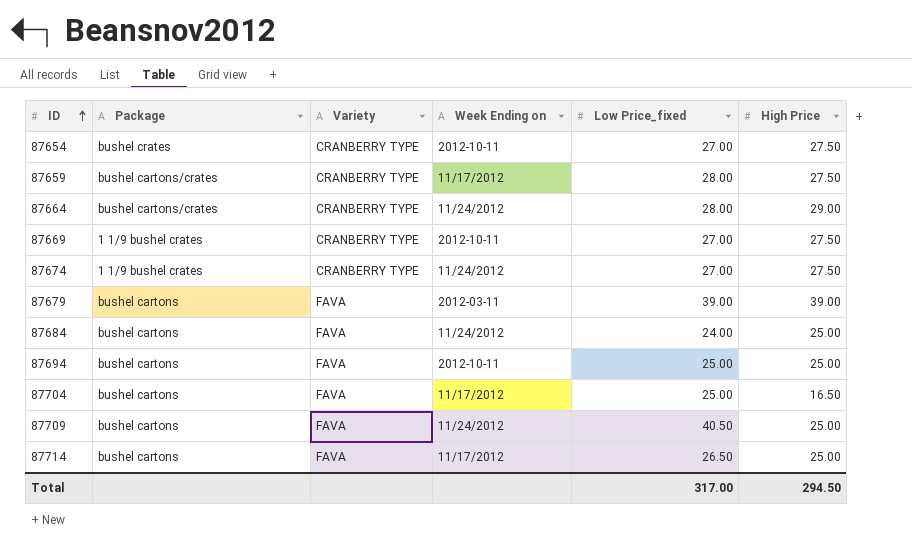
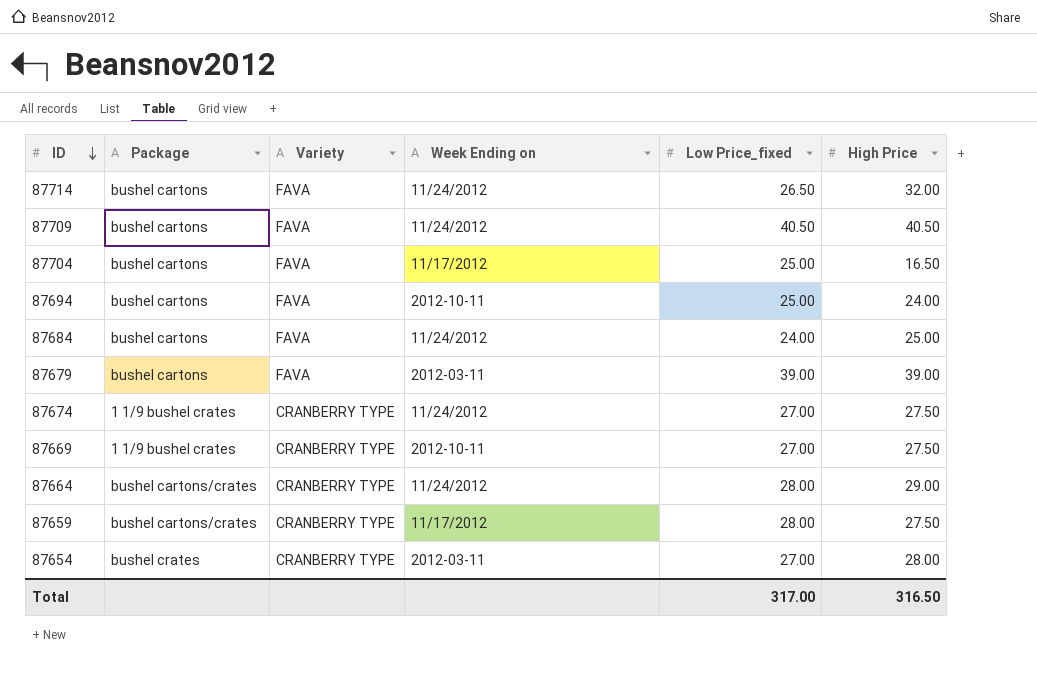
row order: ID ascending -> ID descending
87714 | Week Ending on: 11/17/2012 -> 11/24/2012
87714 | High Price: 25.00 -> 32.00
87709 | High Price: 25.00 -> 40.50
87694 | High Price: 25.00 -> 24.00
87654 | Week Ending on: 2012-10-11 -> 2012-03-11
87654 | High Price: 27.50 -> 28.00
Total | High Price: 294.50 -> 316.50

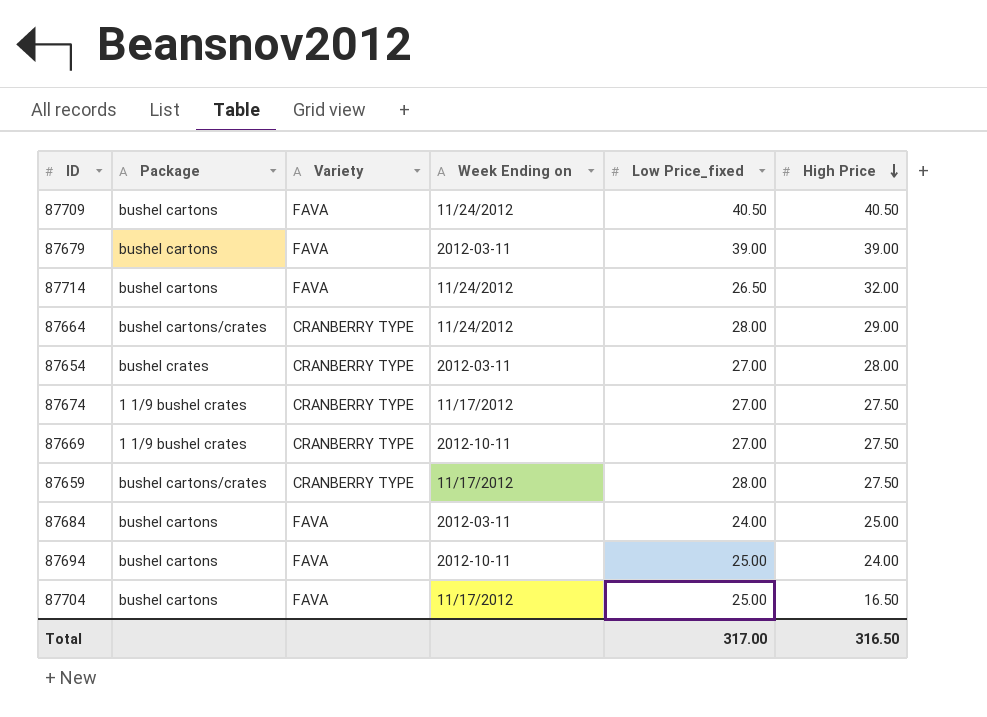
row order: ID descending -> High Price descending
87674 | Week Ending on: 11/24/2012 -> 11/17/2012
87684 | Week Ending on: 11/24/2012 -> 2012-03-11

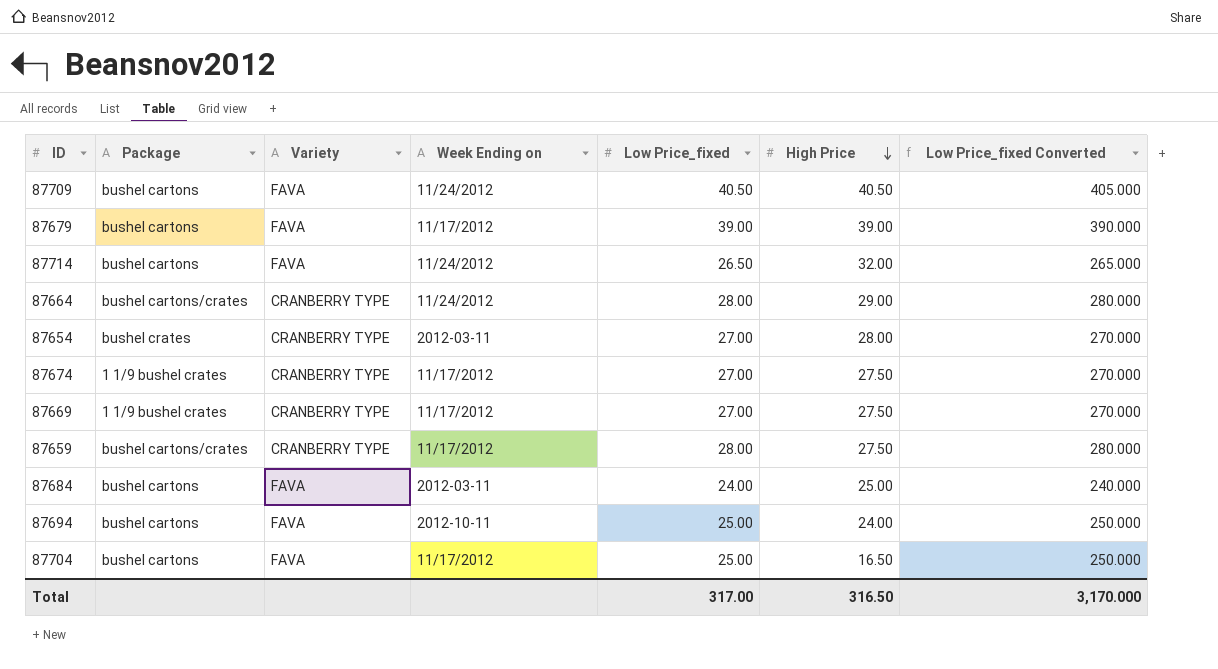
column Low Price_fixed Converted | formula: none -> [Low Price_fixed] * 10
87679 | Week Ending on: 2012-03-11 -> 11/17/2012
87669 | Week Ending on: 2012-10-11 -> 11/17/2012

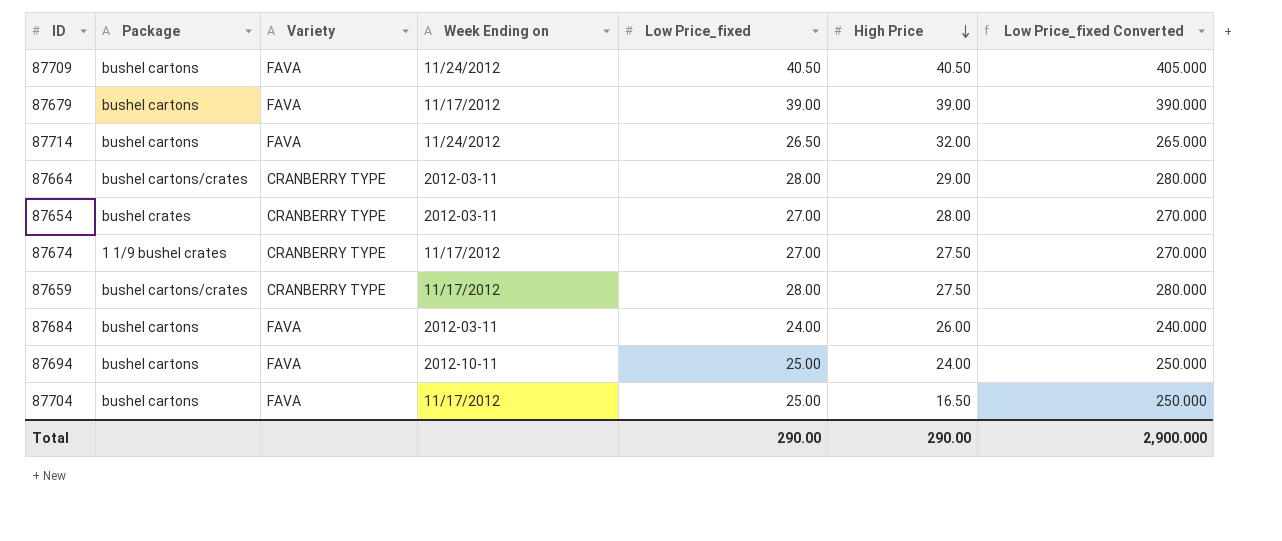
row 87669: 1 1/9 bushel crates | CRANBERRY TYPE | 11/17/2012 | 27.00 | 27.50 | 270.000 -> none
87664 | Week Ending on: 11/24/2012 -> 2012-03-11
87684 | High Price: 25.00 -> 26.00
Total | Low Price_fixed: 317.00 -> 290.00
Total | High Price: 316.50 -> 290.00
Total | Low Price_fixed Converted: 3,170.000 -> 2,900.000

